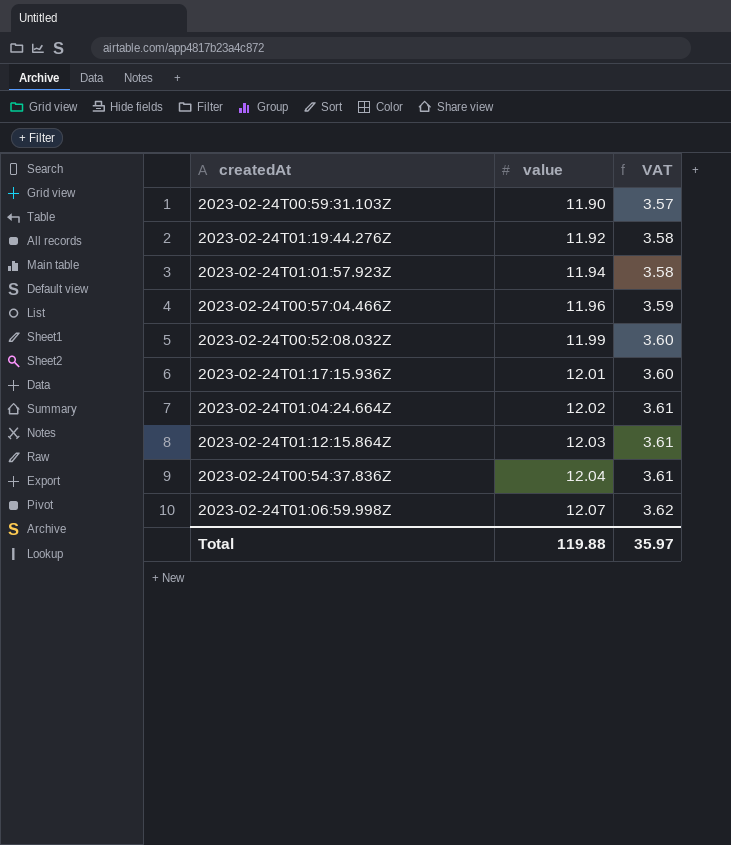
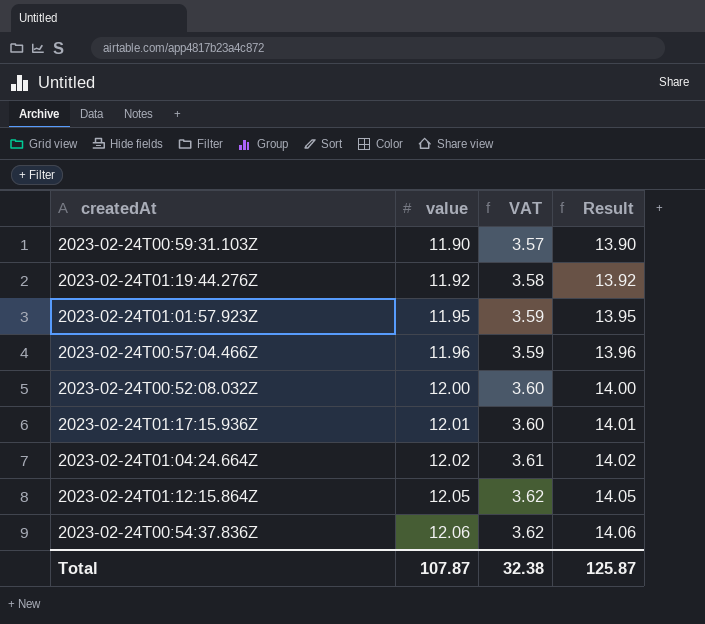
column Result | formula: none -> [value] + 2
row 2023-02-24T01:06:59.998Z: 12.07 | 3.62 -> none
2023-02-24T01:01:57.923Z | value: 11.94 -> 11.95
2023-02-24T01:01:57.923Z | VAT: 3.58 -> 3.59
2023-02-24T00:52:08.032Z | value: 11.99 -> 12.00
2023-02-24T01:12:15.864Z | value: 12.03 -> 12.05
2023-02-24T01:12:15.864Z | VAT: 3.61 -> 3.62
2023-02-24T00:54:37.836Z | value: 12.04 -> 12.06
2023-02-24T00:54:37.836Z | VAT: 3.61 -> 3.62
Total | value: 119.88 -> 107.87
Total | VAT: 35.97 -> 32.38

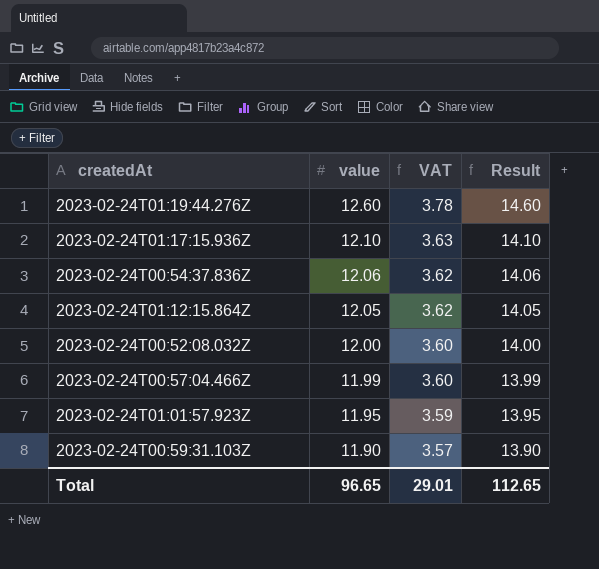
row order: value ascending -> value descending
row 2023-02-24T01:04:24.664Z: 12.02 | 3.61 | 14.02 -> none
2023-02-24T01:19:44.276Z | value: 11.92 -> 12.60
2023-02-24T01:19:44.276Z | VAT: 3.58 -> 3.78
2023-02-24T01:19:44.276Z | Result: 13.92 -> 14.60
2023-02-24T01:17:15.936Z | value: 12.01 -> 12.10
2023-02-24T01:17:15.936Z | VAT: 3.60 -> 3.63
2023-02-24T01:17:15.936Z | Result: 14.01 -> 14.10
2023-02-24T00:57:04.466Z | value: 11.96 -> 11.99
2023-02-24T00:57:04.466Z | VAT: 3.59 -> 3.60
2023-02-24T00:57:04.466Z | Result: 13.96 -> 13.99
Total | value: 107.87 -> 96.65
Total | VAT: 32.38 -> 29.01
Total | Result: 125.87 -> 112.65

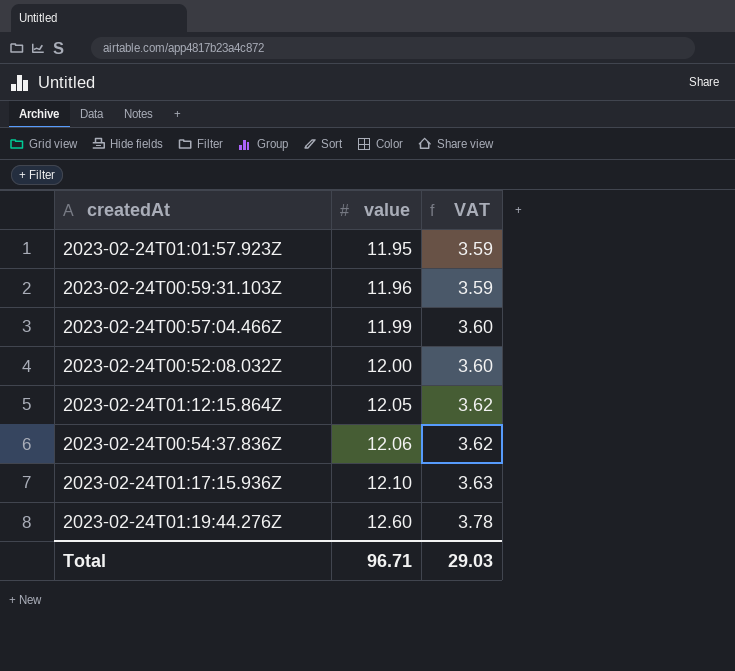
row order: value descending -> value ascending
column Result | formula: [value] + 2 -> none
2023-02-24T00:59:31.103Z | value: 11.90 -> 11.96
2023-02-24T00:59:31.103Z | VAT: 3.57 -> 3.59
Total | value: 96.65 -> 96.71
Total | VAT: 29.01 -> 29.03

